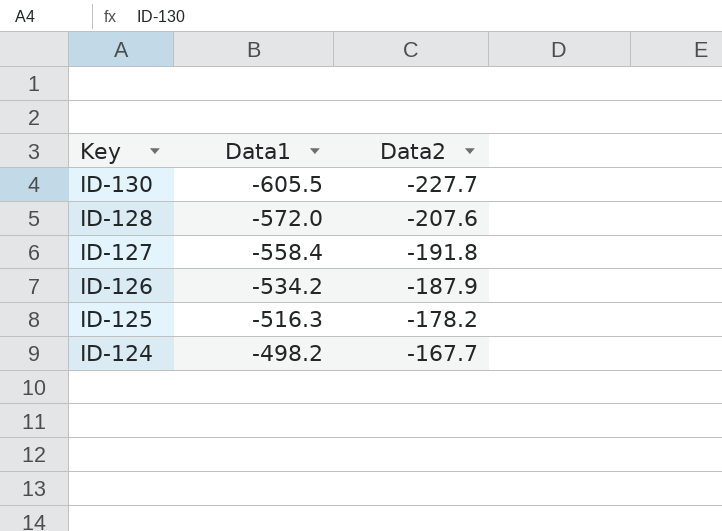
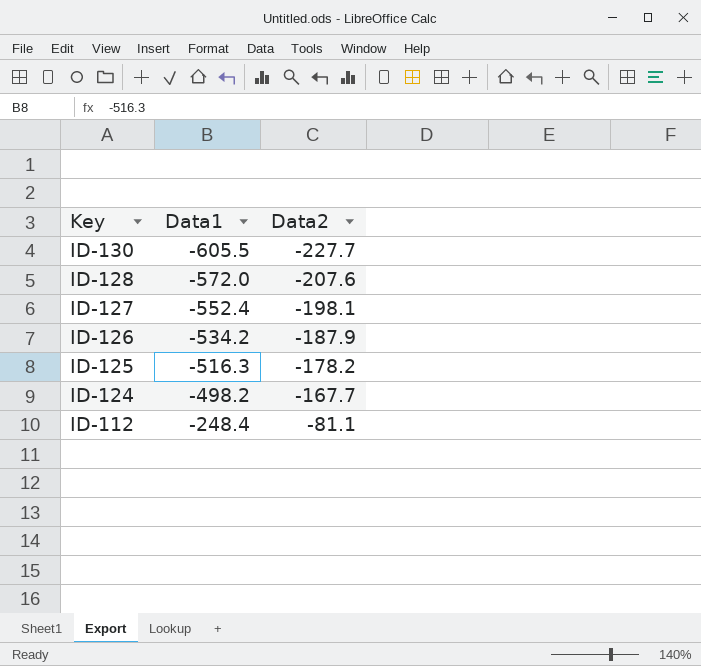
ID-127 | Data1: -558.4 -> -552.4
ID-127 | Data2: -191.8 -> -198.1
row ID-112: none -> -248.4 | -81.1

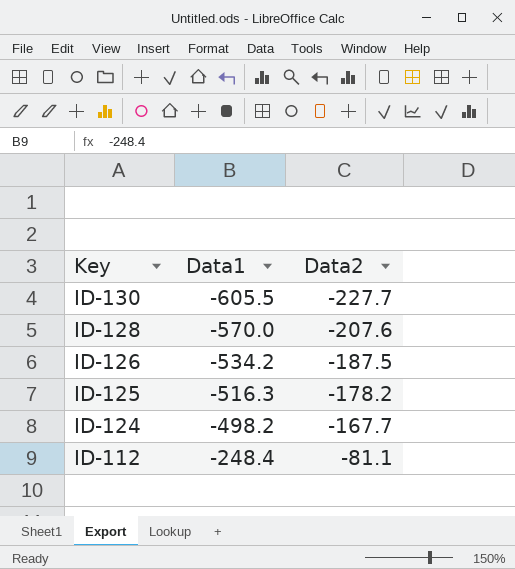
row ID-127: -552.4 | -198.1 -> none
ID-128 | Data1: -572.0 -> -570.0
ID-126 | Data2: -187.9 -> -187.5

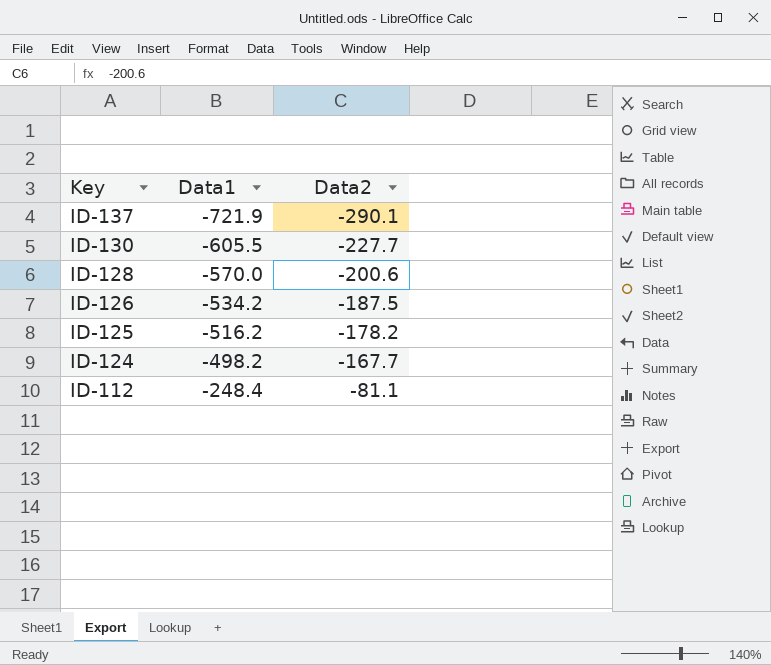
row ID-137: none -> -721.9 | -290.1
ID-128 | Data2: -207.6 -> -200.6
ID-125 | Data1: -516.3 -> -516.2

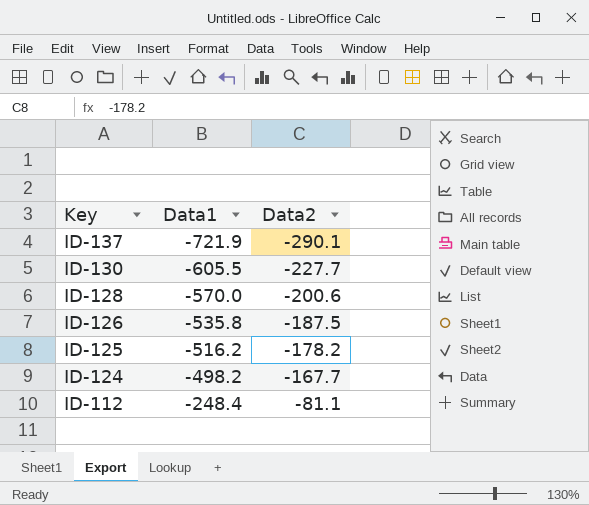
ID-126 | Data1: -534.2 -> -535.8

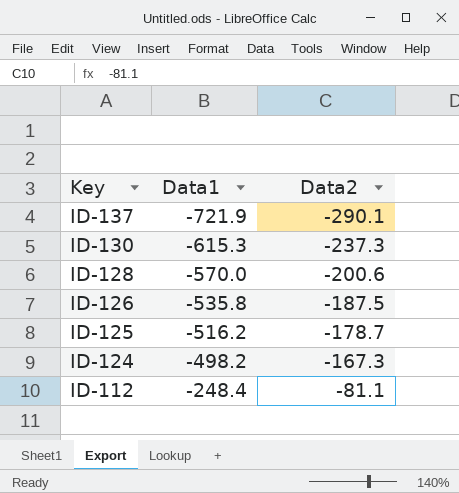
ID-130 | Data1: -605.5 -> -615.3
ID-130 | Data2: -227.7 -> -237.3
ID-125 | Data2: -178.2 -> -178.7
ID-124 | Data2: -167.7 -> -167.3

